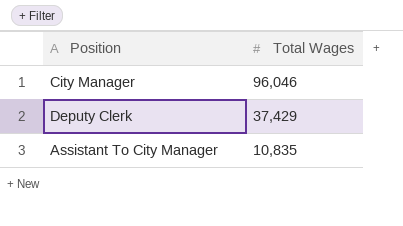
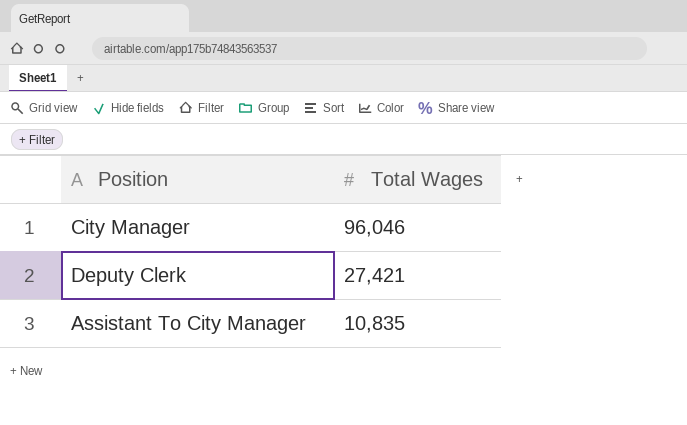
Deputy Clerk | Total Wages: 37,429 -> 27,421

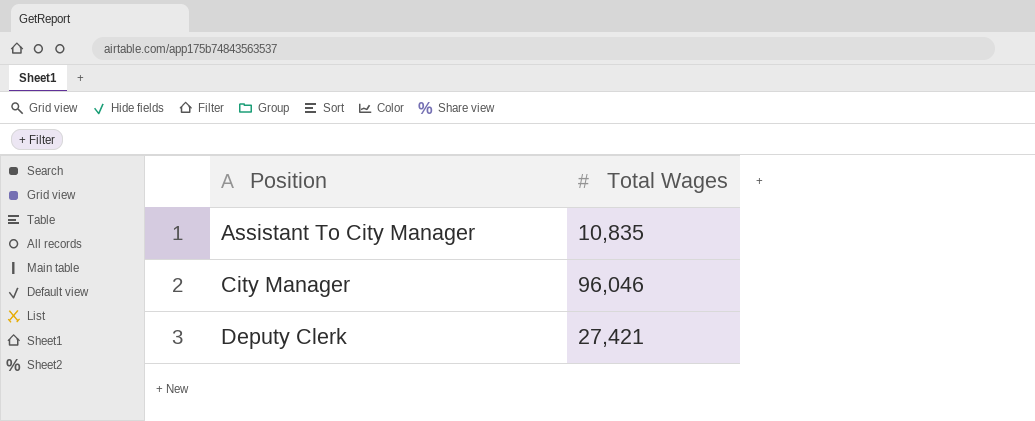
row order: Total Wages descending -> Position ascending

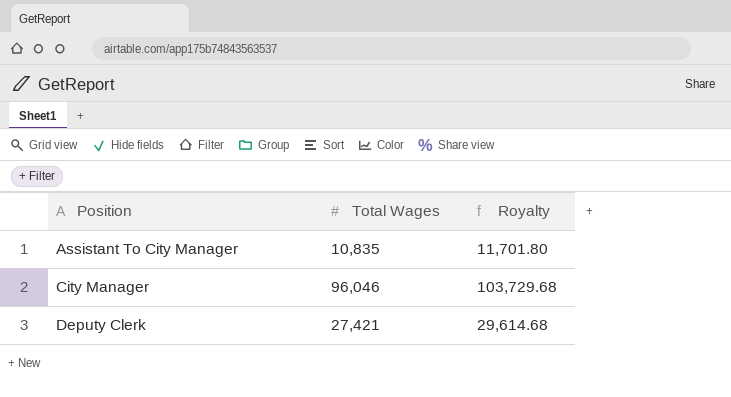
column Royalty | formula: none -> [Total Wages] * 1.08

